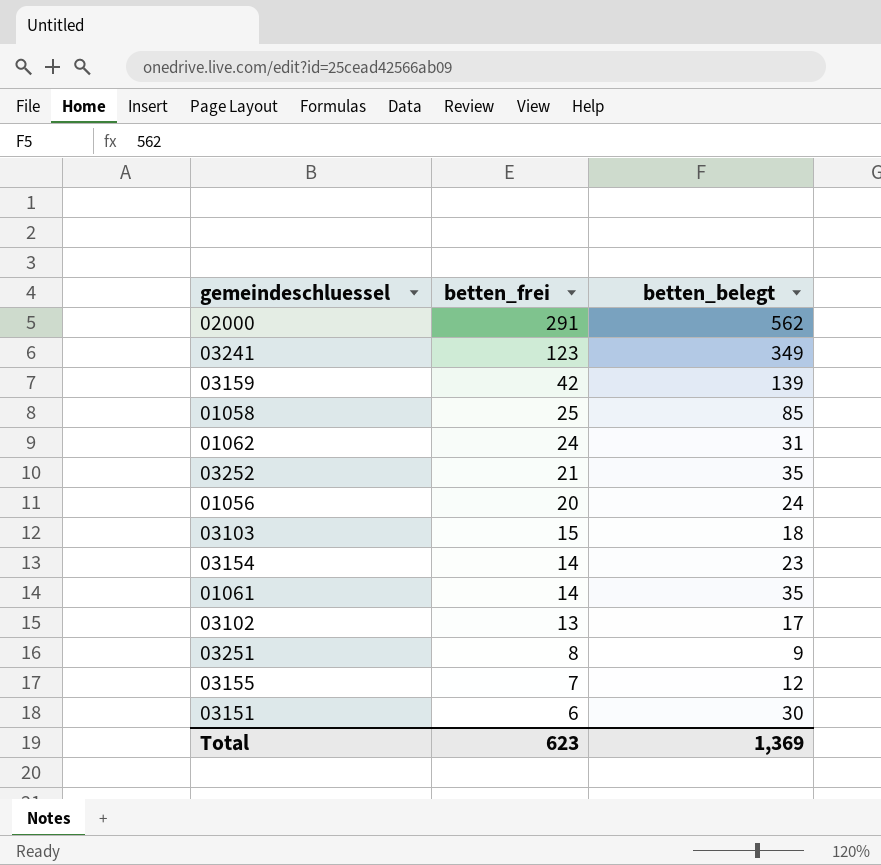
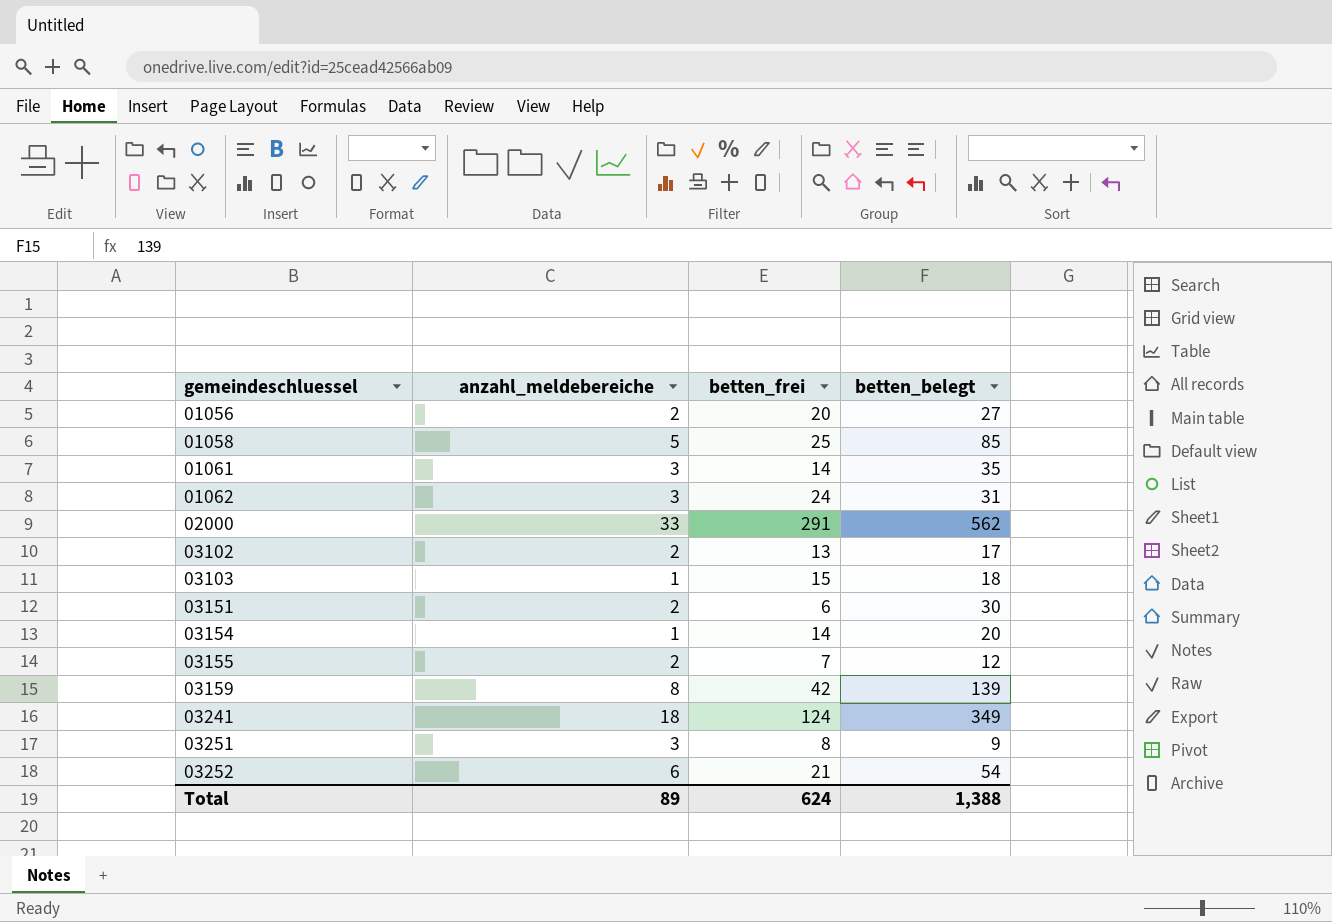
row order: betten_frei descending -> gemeindeschluessel ascending
column anzahl_meldebereiche | position: none -> 2
01056 | betten_belegt: 24 -> 27
03154 | betten_belegt: 23 -> 20
03241 | betten_frei: 123 -> 124
03252 | betten_belegt: 35 -> 54
Total | betten_frei: 623 -> 624
Total | betten_belegt: 1,369 -> 1,388

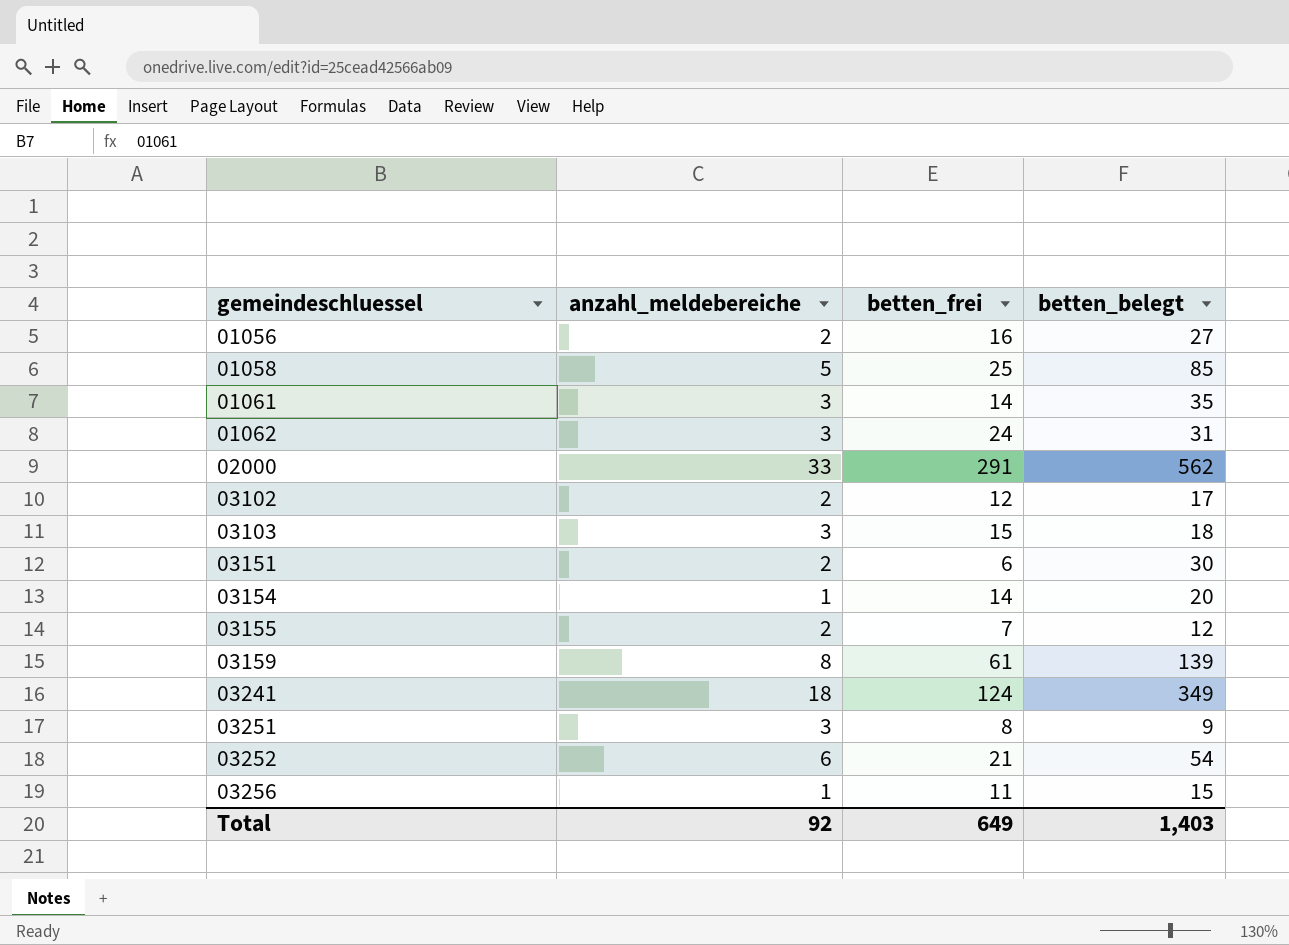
01056 | betten_frei: 20 -> 16
03102 | betten_frei: 13 -> 12
03103 | anzahl_meldebereiche: 1 -> 3
03159 | betten_frei: 42 -> 61
row 03256: none -> 1 | 11 | 15
Total | anzahl_meldebereiche: 89 -> 92
Total | betten_frei: 624 -> 649
Total | betten_belegt: 1,388 -> 1,403

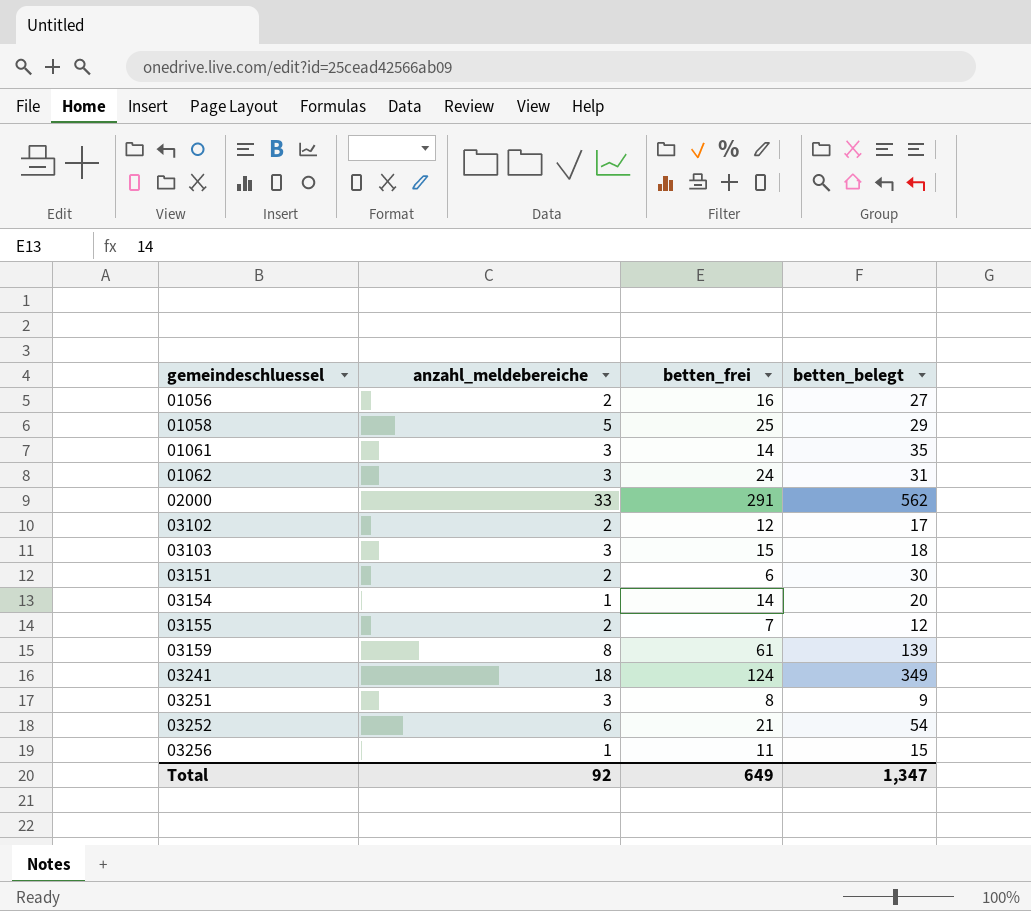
01058 | betten_belegt: 85 -> 29
Total | betten_belegt: 1,403 -> 1,347

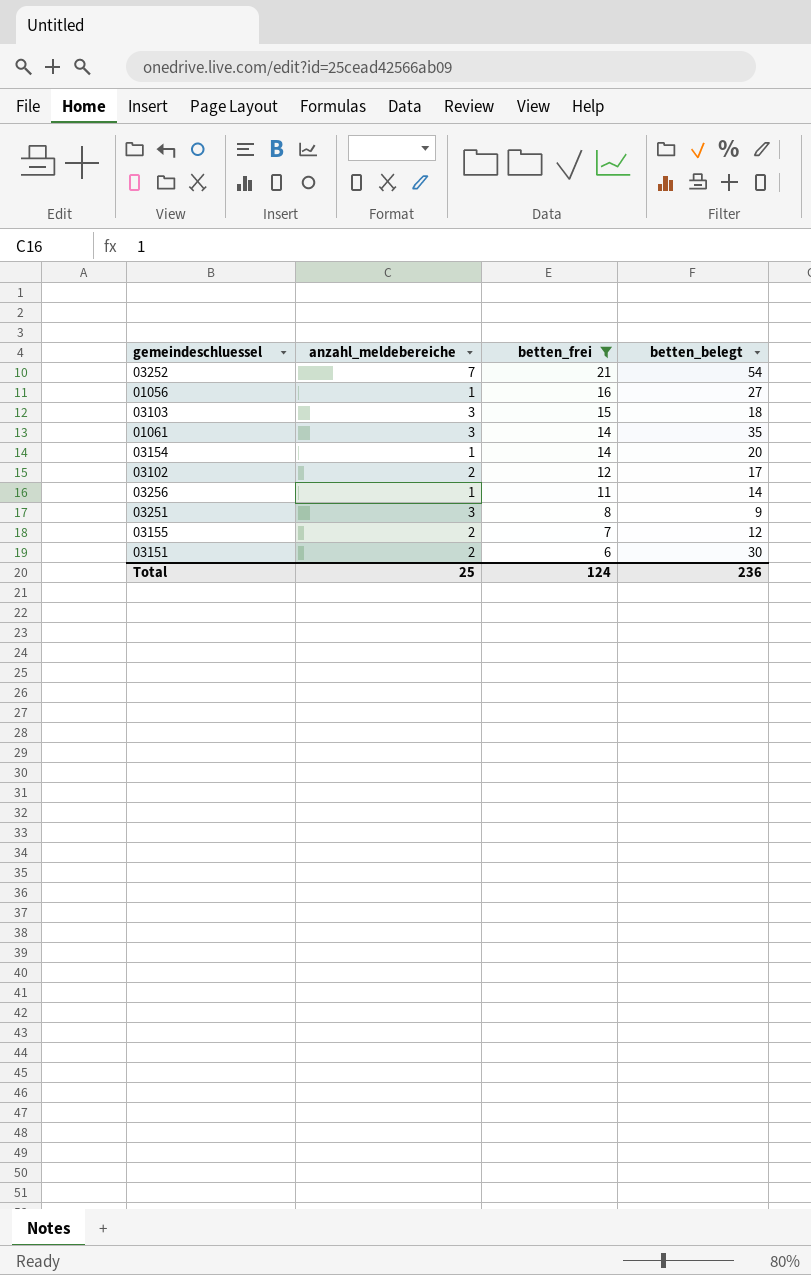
filter: none -> betten_frei <= 21
row order: gemeindeschluessel ascending -> betten_frei descending
03252 | anzahl_meldebereiche: 6 -> 7
01056 | anzahl_meldebereiche: 2 -> 1
03256 | betten_belegt: 15 -> 14
Total | anzahl_meldebereiche: 92 -> 25
Total | betten_frei: 649 -> 124
Total | betten_belegt: 1,347 -> 236

